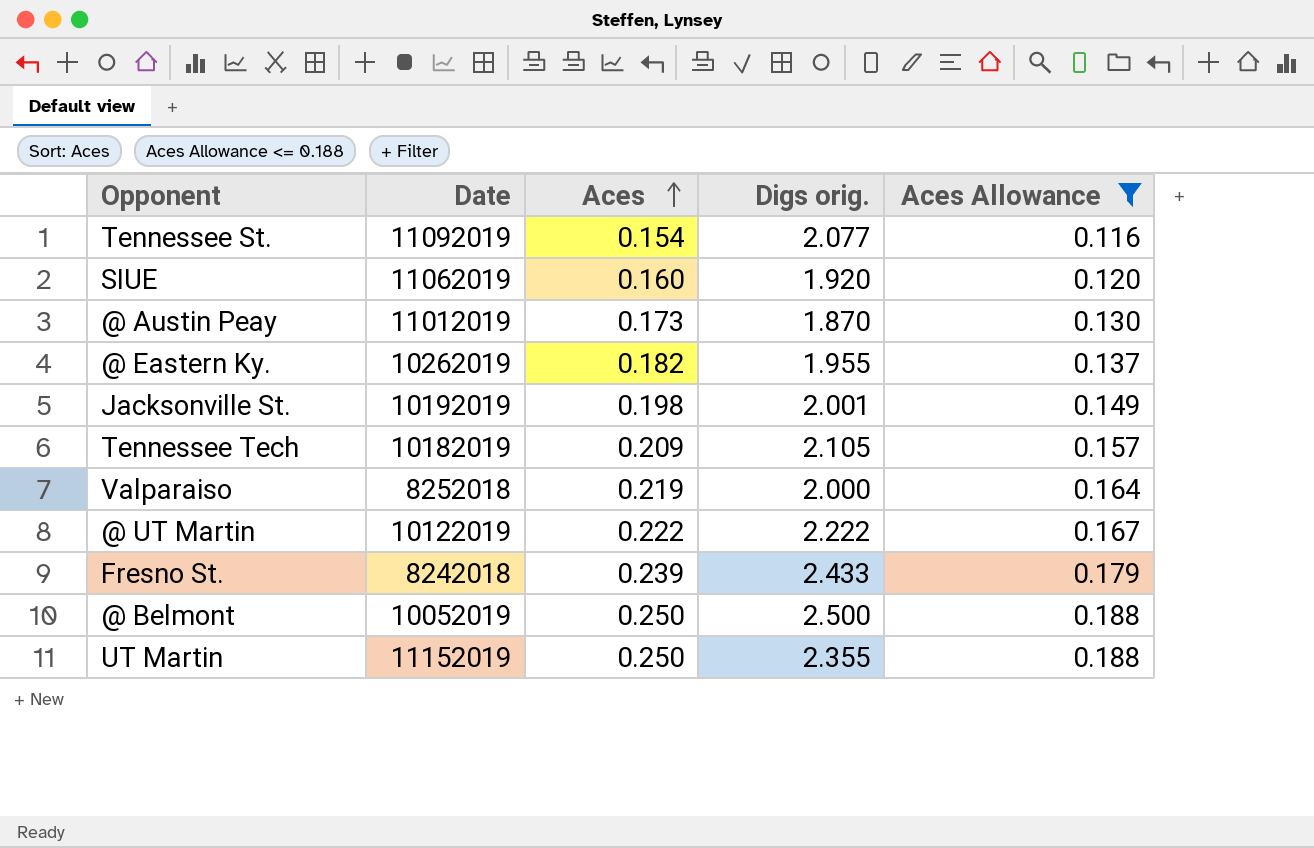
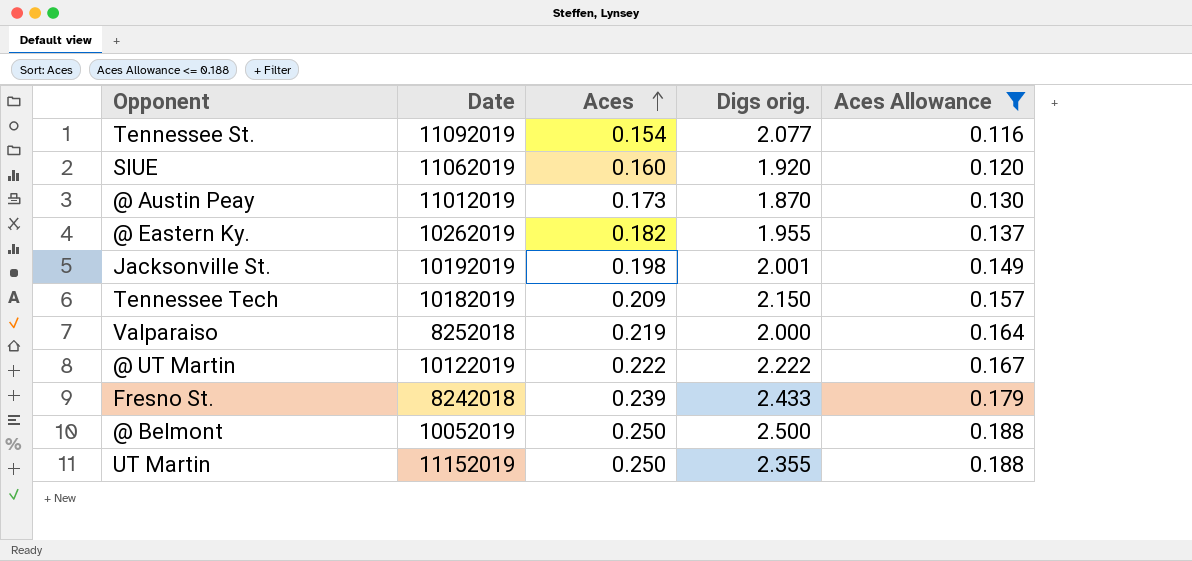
Tennessee Tech | Digs orig.: 2.105 -> 2.150

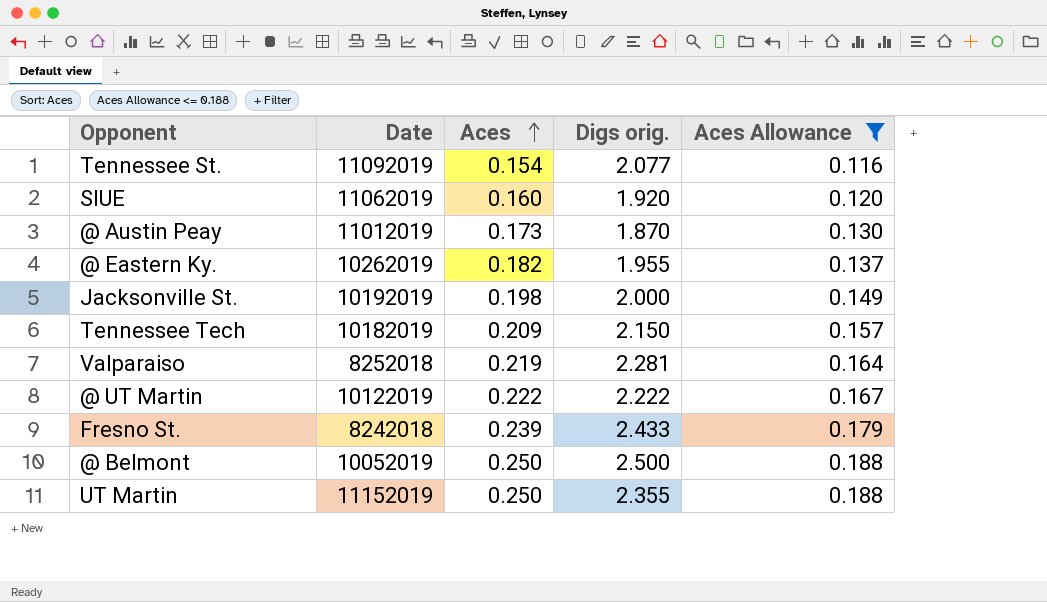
Jacksonville St. | Digs orig.: 2.001 -> 2.000
Valparaiso | Digs orig.: 2.000 -> 2.281

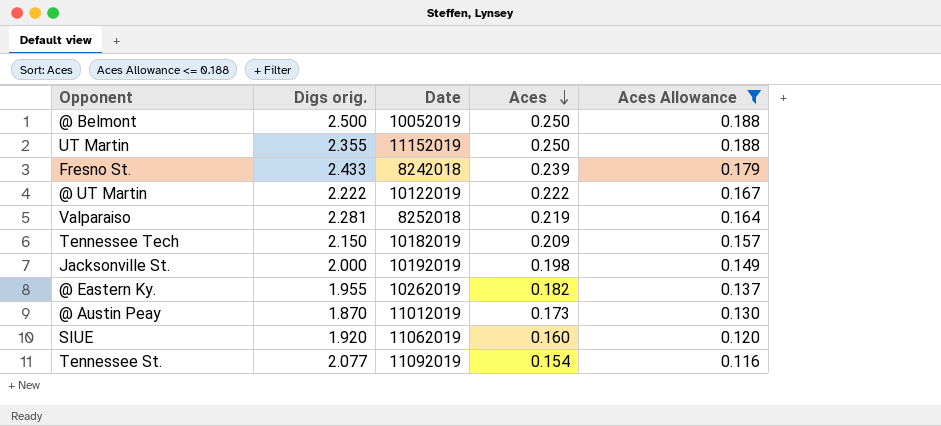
row order: Aces ascending -> Aces descending
column Digs orig. | position: 4 -> 2

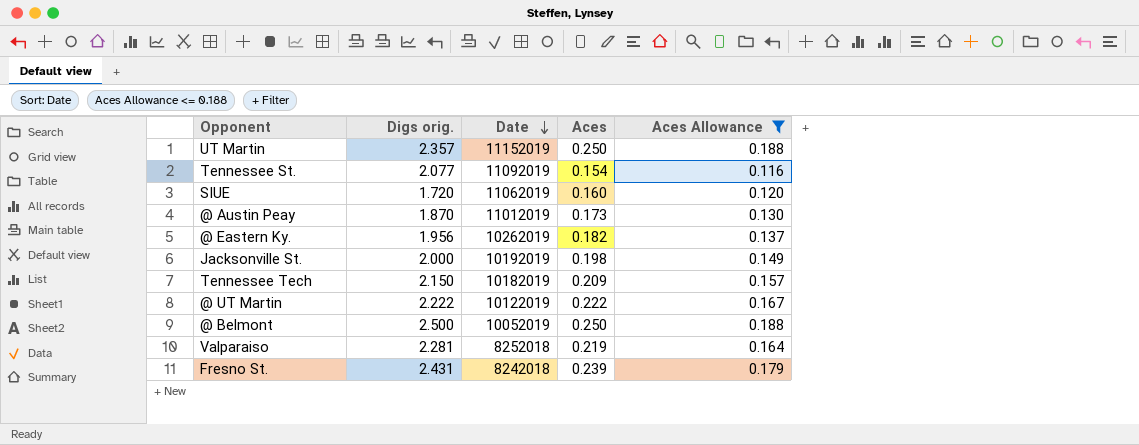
row order: Aces descending -> Date descending
UT Martin | Digs orig.: 2.355 -> 2.357
SIUE | Digs orig.: 1.920 -> 1.720
@ Eastern Ky. | Digs orig.: 1.955 -> 1.956
Fresno St. | Digs orig.: 2.433 -> 2.431

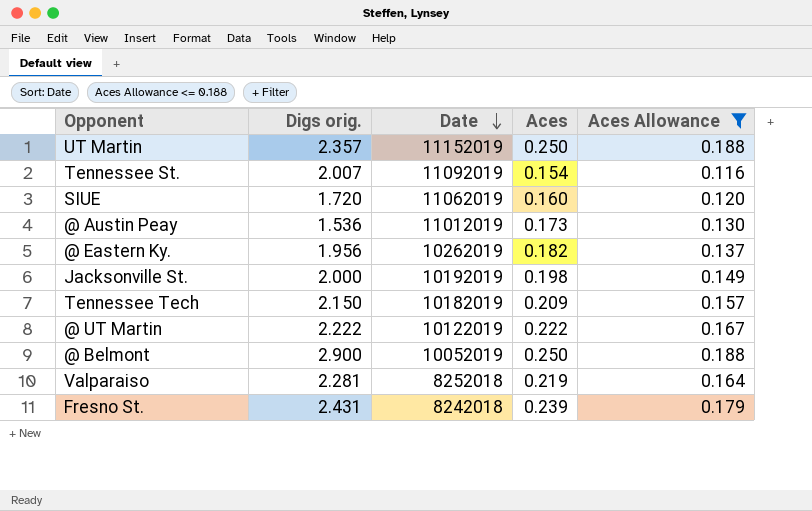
Tennessee St. | Digs orig.: 2.077 -> 2.007
@ Austin Peay | Digs orig.: 1.870 -> 1.536
@ Belmont | Digs orig.: 2.500 -> 2.900

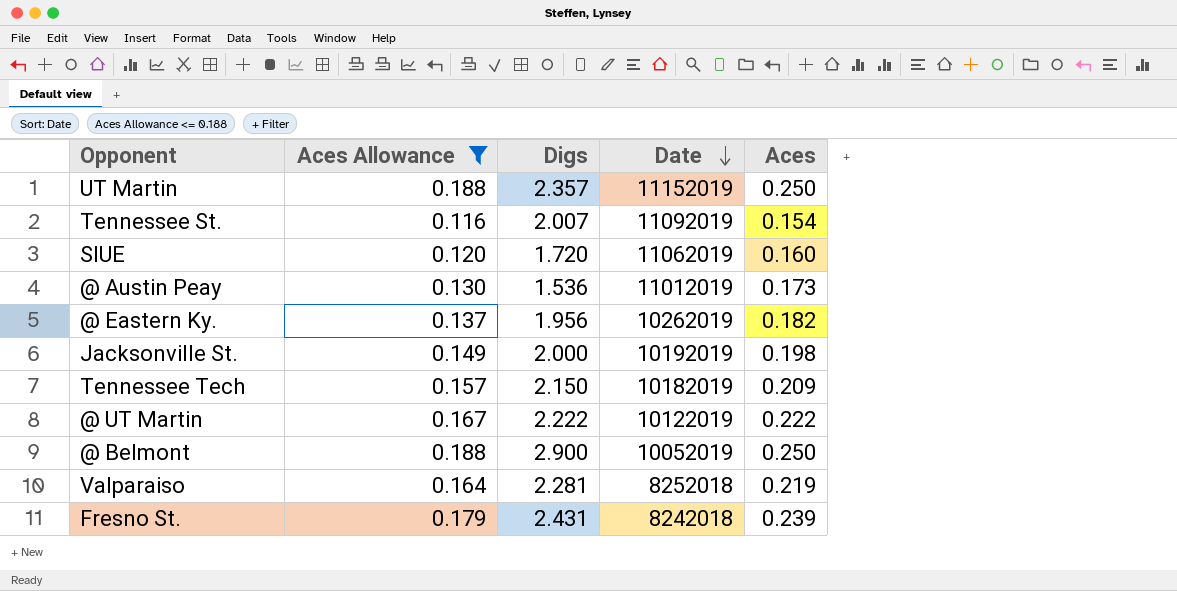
column Aces Allowance | position: 5 -> 2
column name: Digs orig. -> Digs

